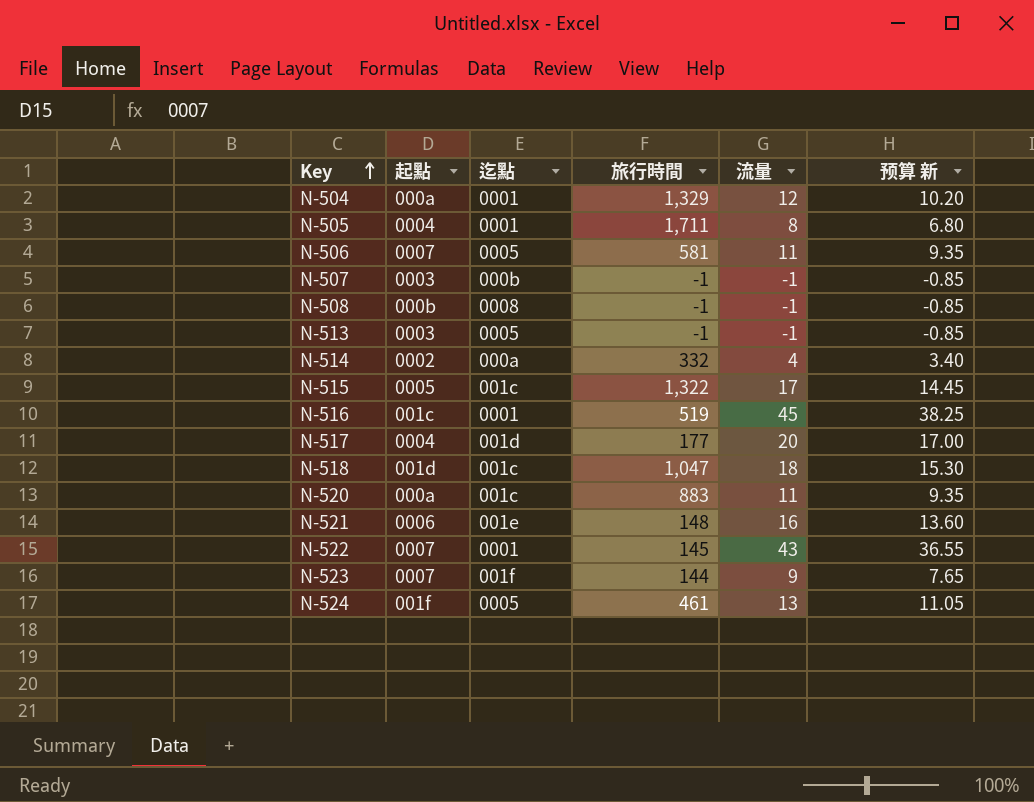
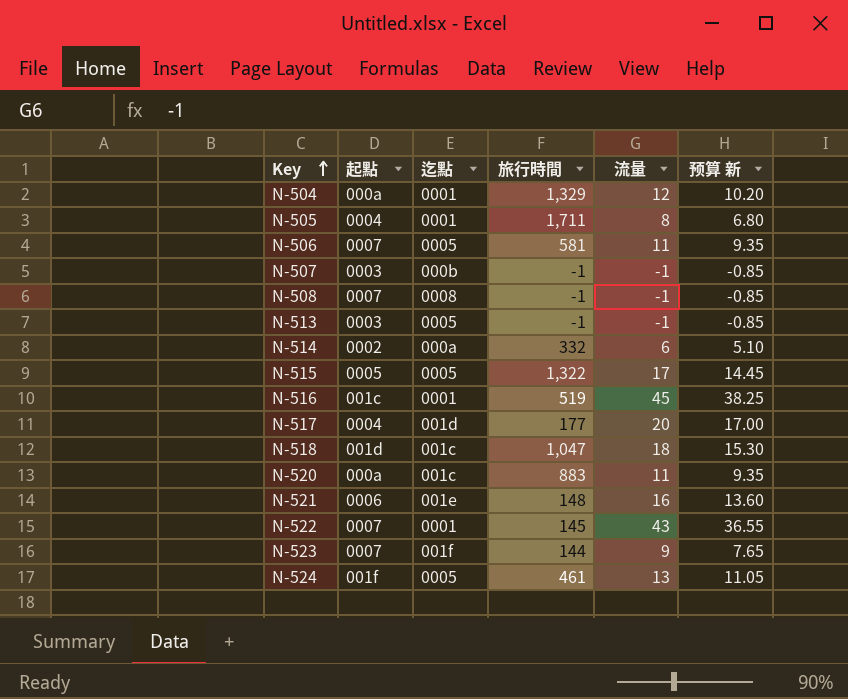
N-508 | 起點: 000b -> 0007
N-514 | 流量: 4 -> 6
N-514 | 预算 新: 3.40 -> 5.10
N-515 | 迄點: 001c -> 0005

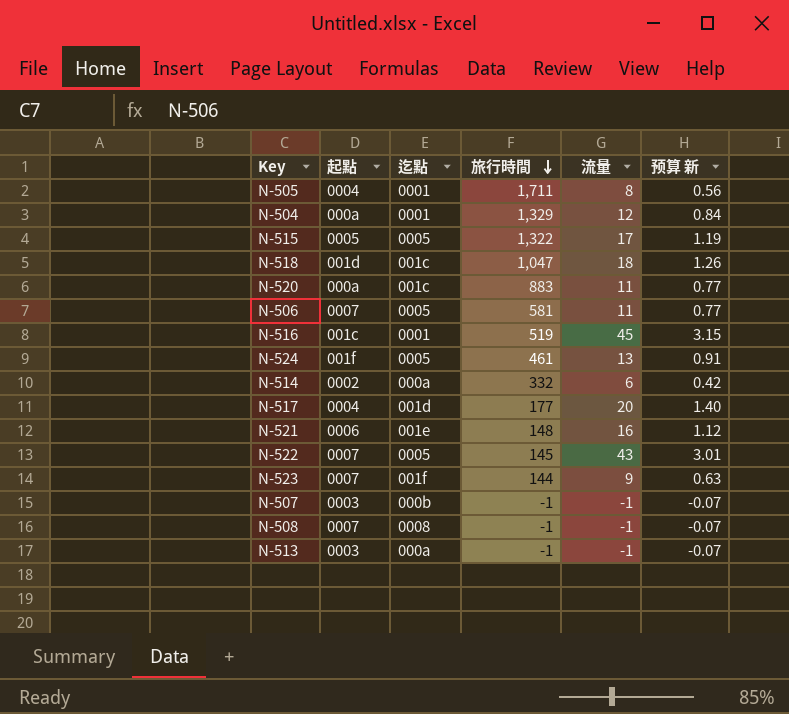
row order: Key ascending -> 旅行時間 descending
column 预算 新 | formula: [流量] * 0.85 -> [流量] * 0.07
N-522 | 迄點: 0001 -> 0005
N-513 | 迄點: 0005 -> 000a

